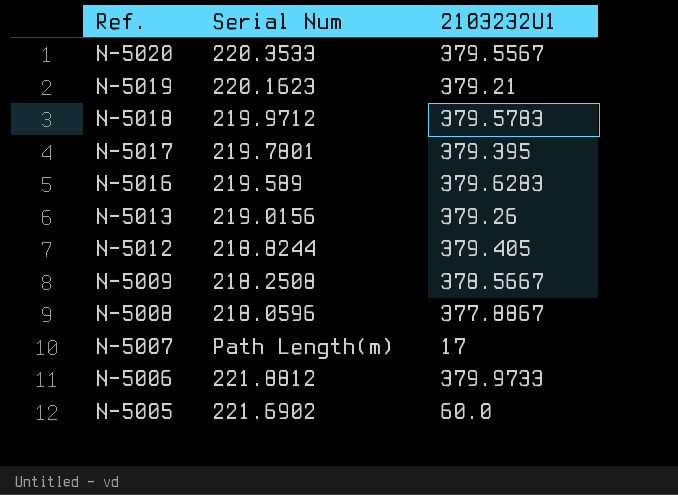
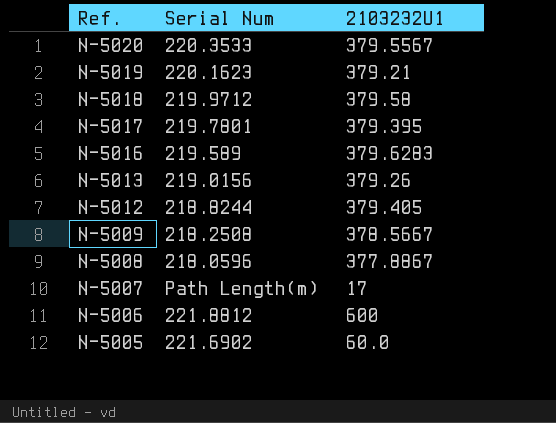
N-5018 | 2103232U1: 379.5783 -> 379.58
N-5006 | 2103232U1: 379.9733 -> 600

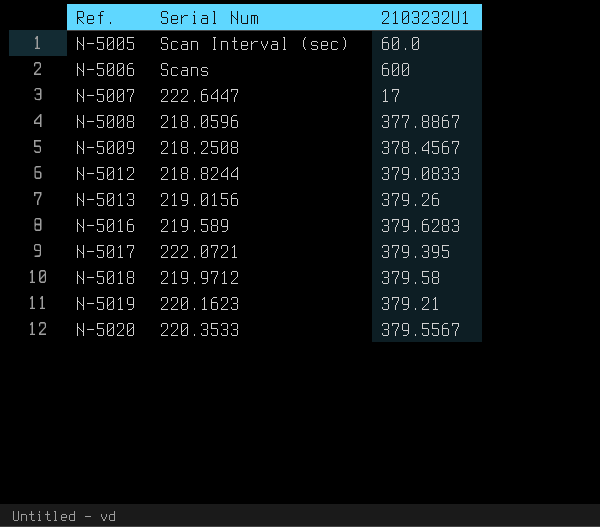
row order: Ref. descending -> Ref. ascending
N-5005 | Serial Num: 221.6902 -> Scan Interval (sec)
N-5006 | Serial Num: 221.8812 -> Scans
N-5007 | Serial Num: Path Length(m) -> 222.6447
N-5009 | 2103232U1: 378.5667 -> 378.4567
N-5012 | 2103232U1: 379.405 -> 379.0833
N-5017 | Serial Num: 219.7801 -> 222.0721

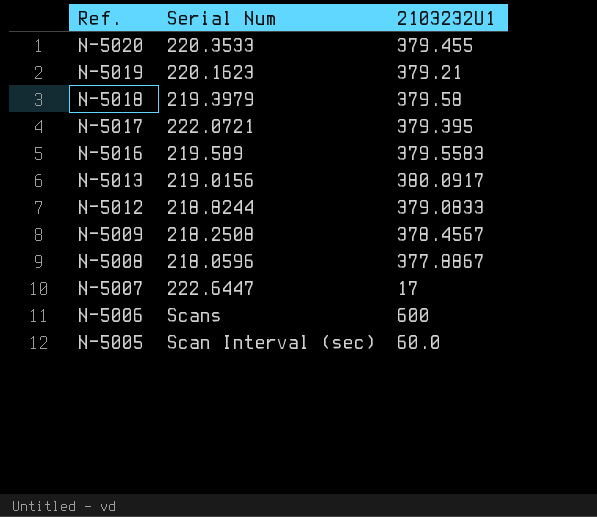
row order: Ref. ascending -> Ref. descending
N-5020 | 2103232U1: 379.5567 -> 379.455
N-5018 | Serial Num: 219.9712 -> 219.3979
N-5016 | 2103232U1: 379.6283 -> 379.5583
N-5013 | 2103232U1: 379.26 -> 380.0917

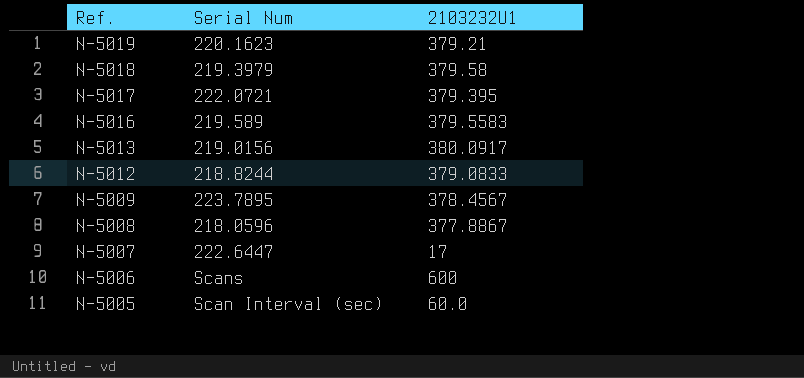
row N-5020: 220.3533 | 379.455 -> none
N-5009 | Serial Num: 218.2508 -> 223.7895

